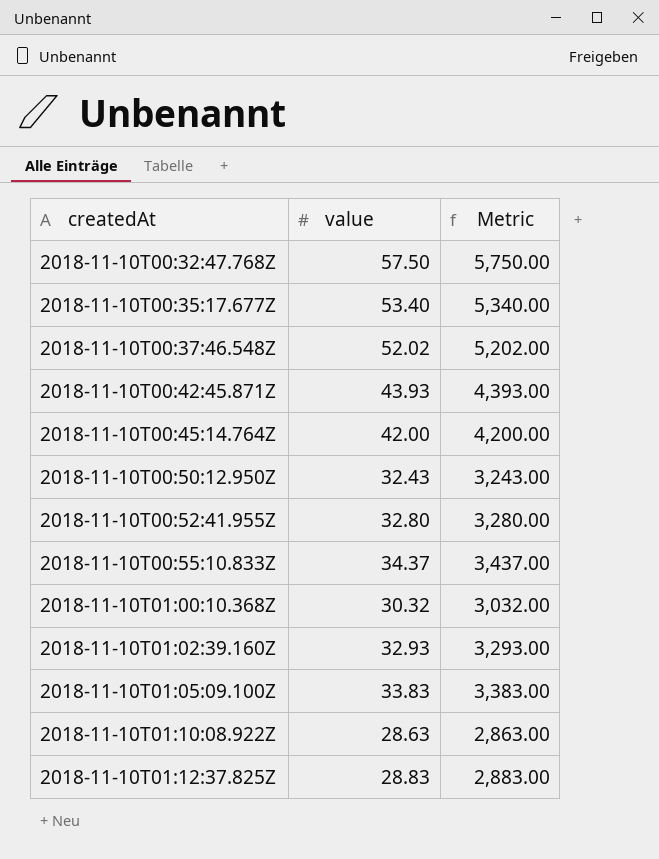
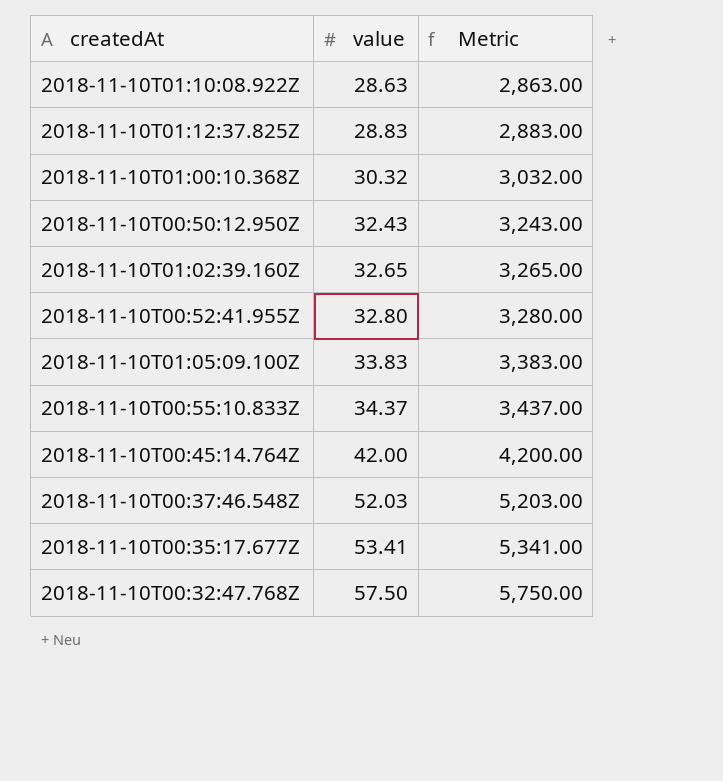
row order: createdAt ascending -> value ascending
row 2018-11-10T00:42:45.871Z: 43.93 | 4,393.00 -> none
2018-11-10T01:02:39.160Z | value: 32.93 -> 32.65
2018-11-10T01:02:39.160Z | Metric: 3,293.00 -> 3,265.00
2018-11-10T00:37:46.548Z | value: 52.02 -> 52.03
2018-11-10T00:37:46.548Z | Metric: 5,202.00 -> 5,203.00
2018-11-10T00:35:17.677Z | value: 53.40 -> 53.41
2018-11-10T00:35:17.677Z | Metric: 5,340.00 -> 5,341.00

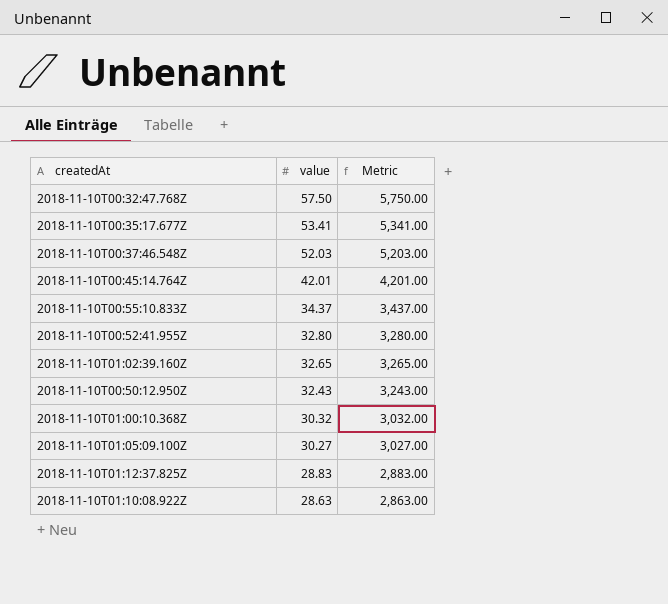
row order: value ascending -> value descending
2018-11-10T00:45:14.764Z | value: 42.00 -> 42.01
2018-11-10T00:45:14.764Z | Metric: 4,200.00 -> 4,201.00
2018-11-10T01:05:09.100Z | value: 33.83 -> 30.27
2018-11-10T01:05:09.100Z | Metric: 3,383.00 -> 3,027.00

